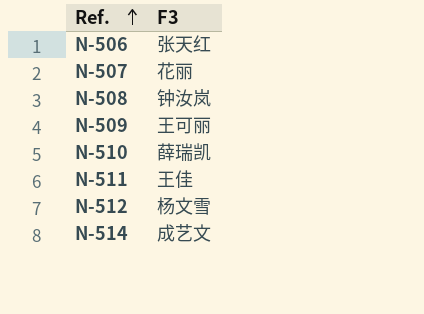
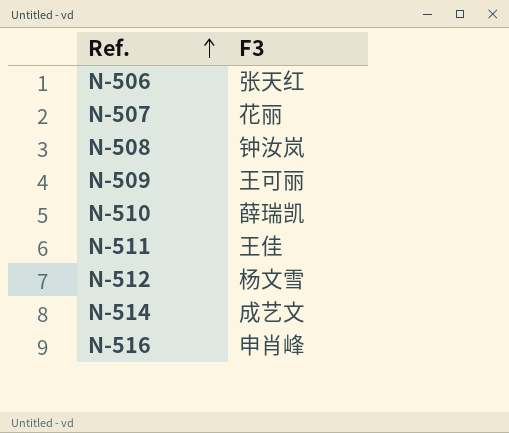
row N-516: none -> 申肖峰

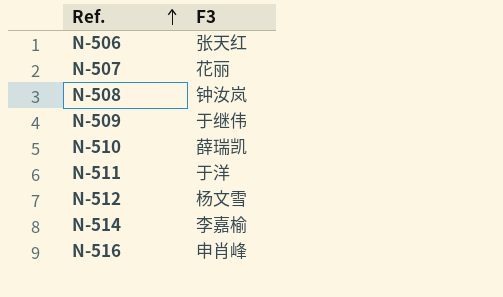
N-509 | F3: 王可丽 -> 于继伟
N-511 | F3: 王佳 -> 于洋
N-514 | F3: 成艺文 -> 李嘉榆

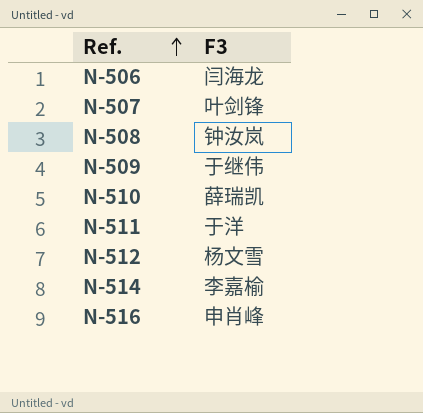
N-506 | F3: 张天红 -> 闫海龙
N-507 | F3: 花丽 -> 叶剑锋

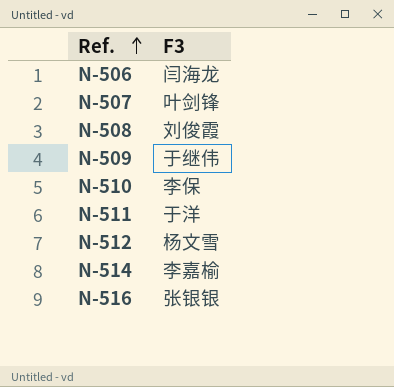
N-508 | F3: 钟汝岚 -> 刘俊霞
N-510 | F3: 薛瑞凯 -> 李保
N-516 | F3: 申肖峰 -> 张银银

